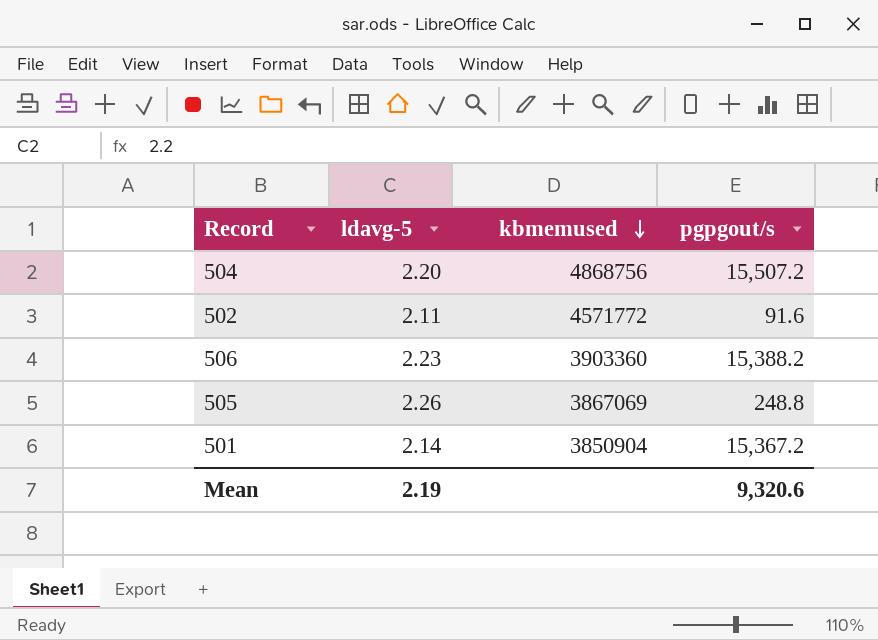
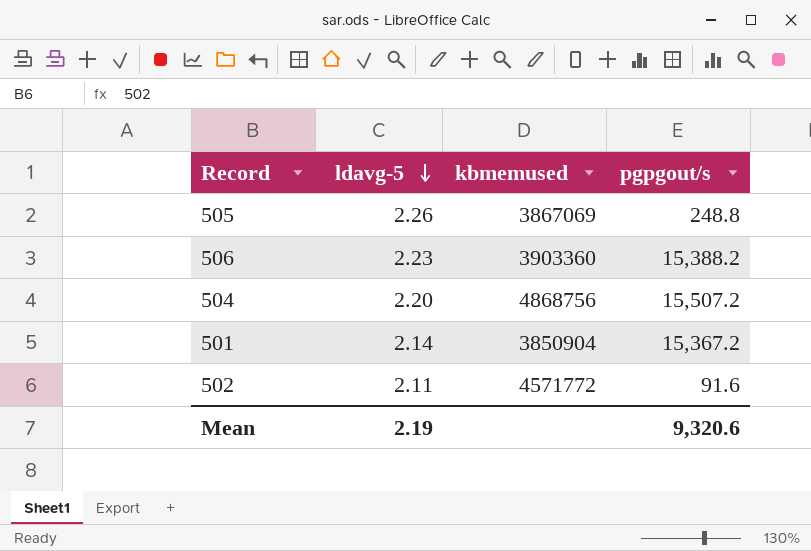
row order: kbmemused descending -> ldavg-5 descending

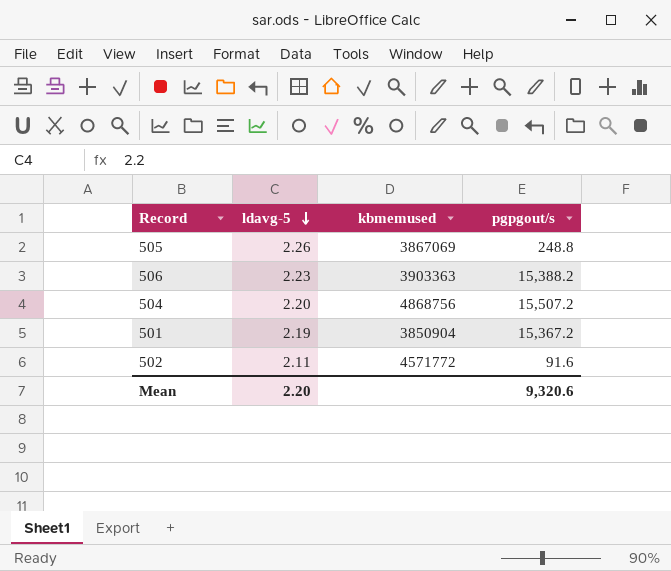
506 | kbmemused: 3903360 -> 3903363
501 | ldavg-5: 2.14 -> 2.19
Mean | ldavg-5: 2.19 -> 2.20

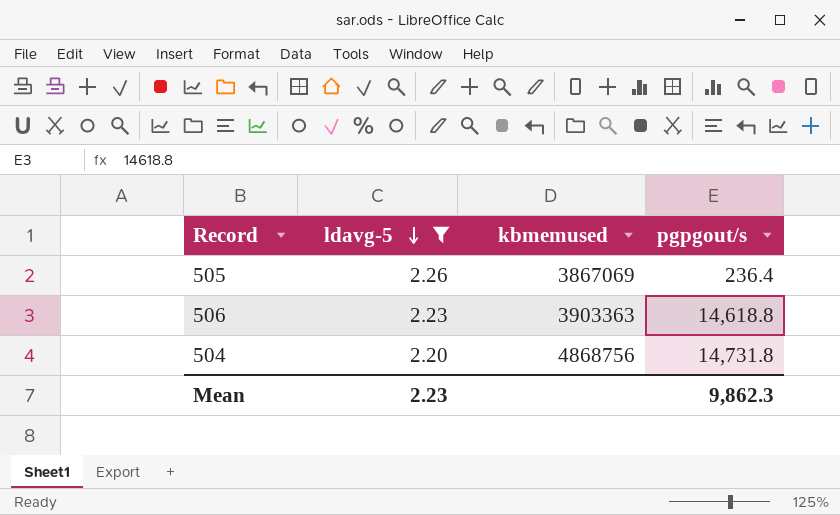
filter: none -> ldavg-5 >= 2.20
505 | pgpgout/s: 248.8 -> 236.4
506 | pgpgout/s: 15,388.2 -> 14,618.8
504 | pgpgout/s: 15,507.2 -> 14,731.8
Mean | ldavg-5: 2.20 -> 2.23
Mean | pgpgout/s: 9,320.6 -> 9,862.3

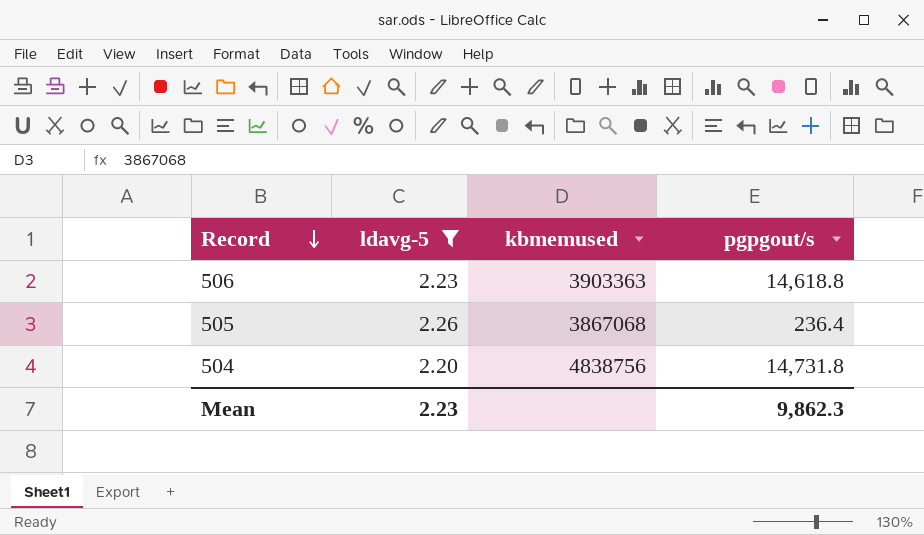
row order: ldavg-5 descending -> Record descending
505 | kbmemused: 3867069 -> 3867068
504 | kbmemused: 4868756 -> 4838756

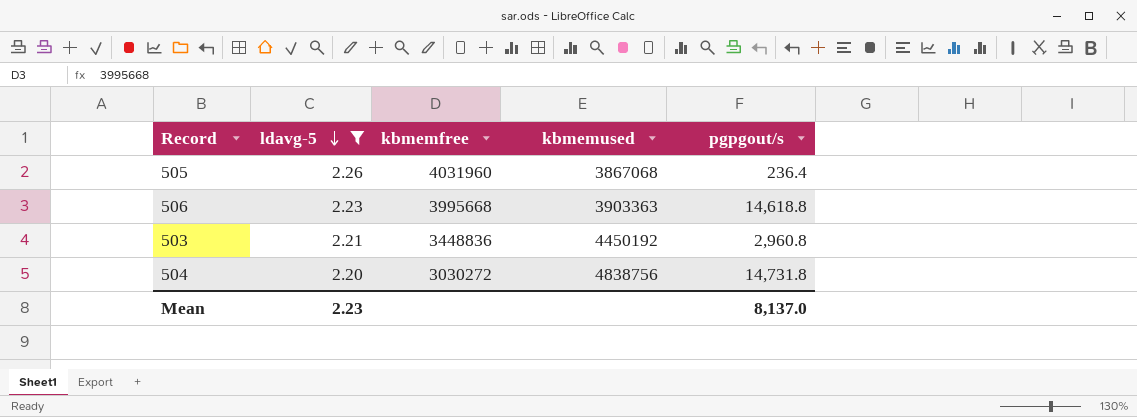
row order: Record descending -> ldavg-5 descending
column kbmemfree | position: none -> 3
row 503: none -> 2.21 | 3448836 | 4450192 | 2,960.8
Mean | pgpgout/s: 9,862.3 -> 8,137.0

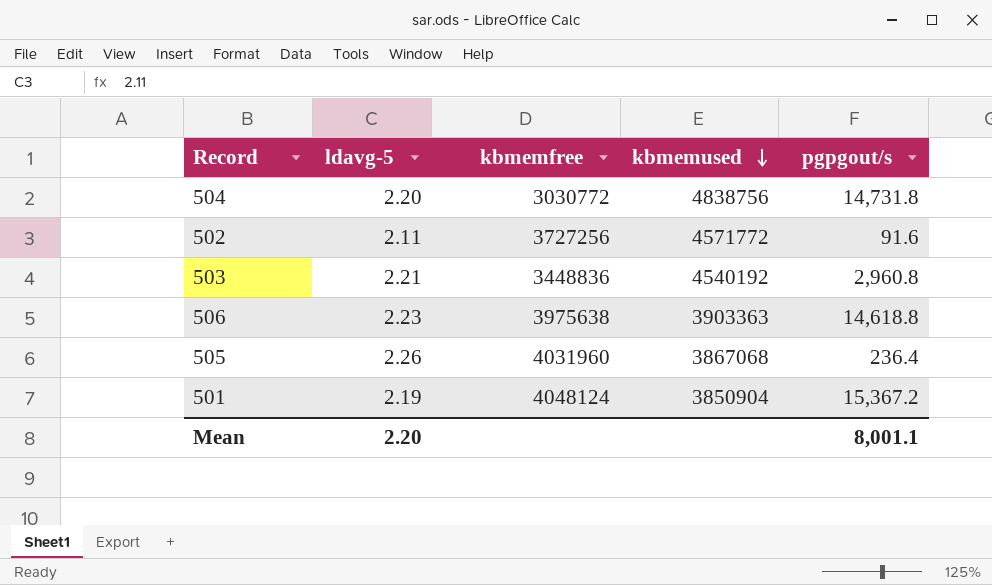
filter: ldavg-5 >= 2.20 -> none
row order: ldavg-5 descending -> kbmemused descending
504 | kbmemfree: 3030272 -> 3030772
503 | kbmemused: 4450192 -> 4540192
506 | kbmemfree: 3995668 -> 3975638
Mean | ldavg-5: 2.23 -> 2.20
Mean | pgpgout/s: 8,137.0 -> 8,001.1

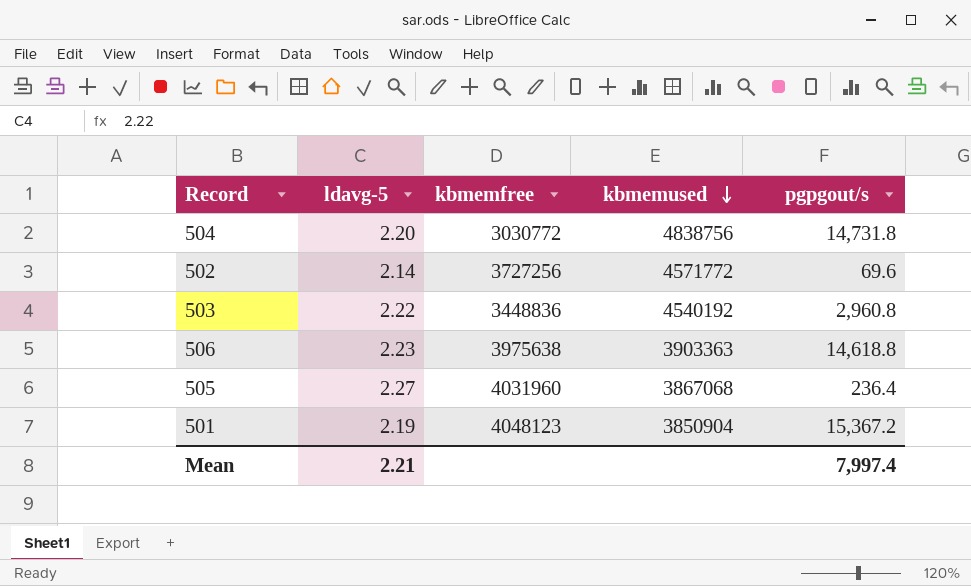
502 | ldavg-5: 2.11 -> 2.14
502 | pgpgout/s: 91.6 -> 69.6
503 | ldavg-5: 2.21 -> 2.22
505 | ldavg-5: 2.26 -> 2.27
501 | kbmemfree: 4048124 -> 4048123
Mean | ldavg-5: 2.20 -> 2.21
Mean | pgpgout/s: 8,001.1 -> 7,997.4

